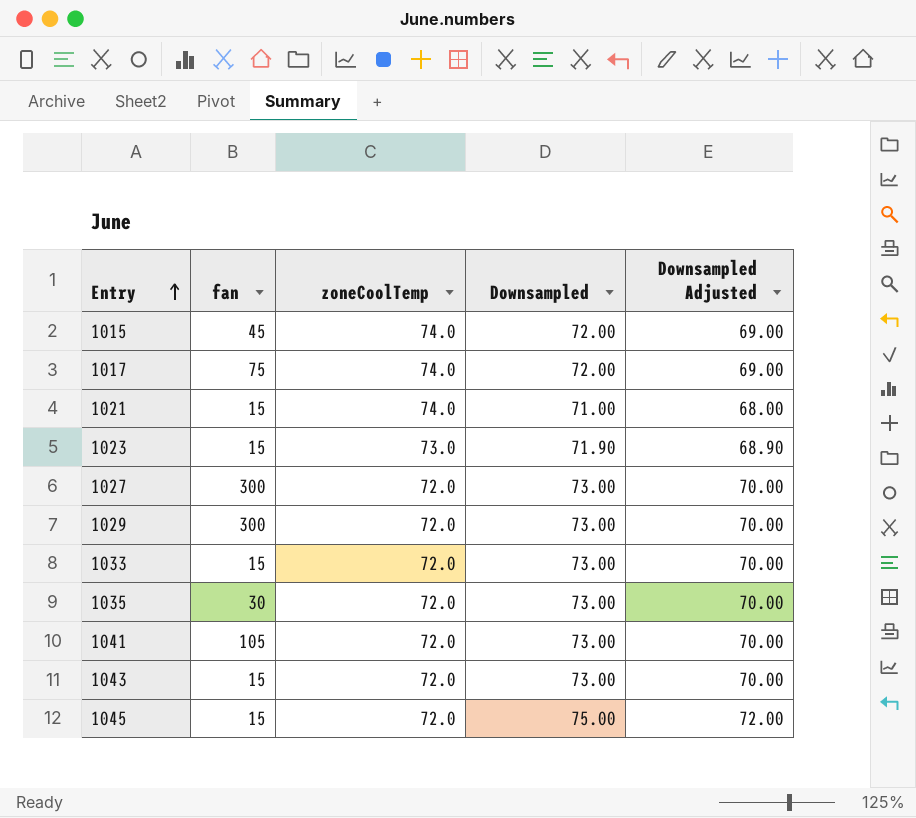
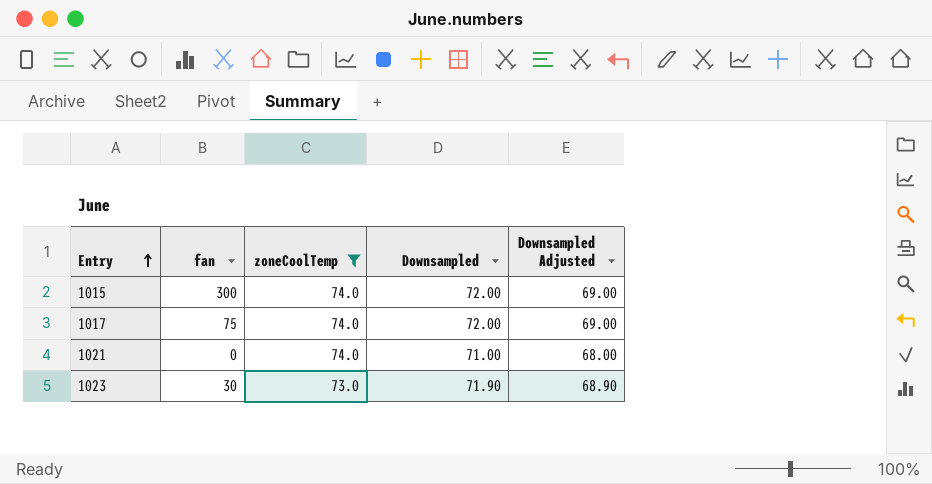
filter: none -> zoneCoolTemp != 72.0
1015 | fan: 45 -> 300
1021 | fan: 15 -> 0
1023 | fan: 15 -> 30

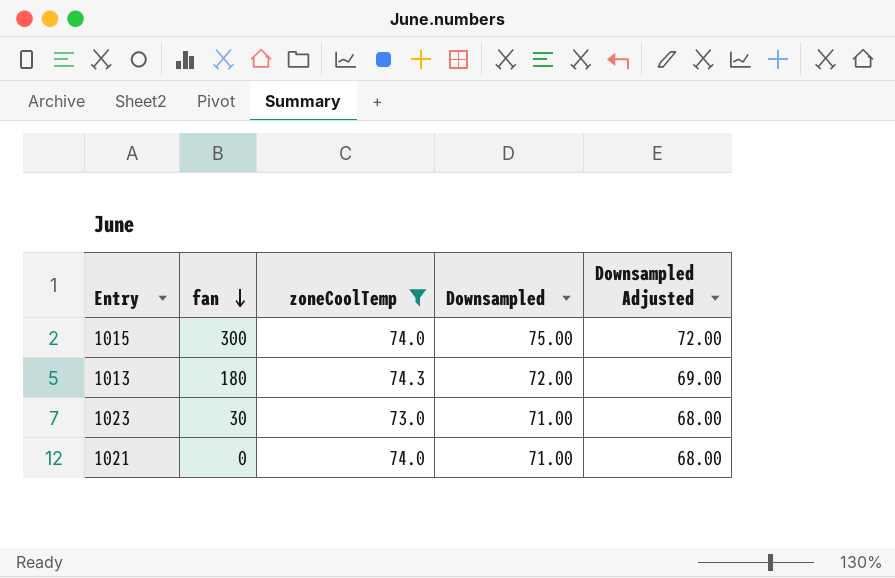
row order: Entry ascending -> fan descending
row 1017: 75 | 74.0 | 72.00 | 69.00 -> none
1015 | Downsampled: 72.00 -> 75.00
1015 | Downsampled Adjusted: 69.00 -> 72.00
row 1013: none -> 180 | 74.3 | 72.00 | 69.00
1023 | Downsampled: 71.90 -> 71.00
1023 | Downsampled Adjusted: 68.90 -> 68.00

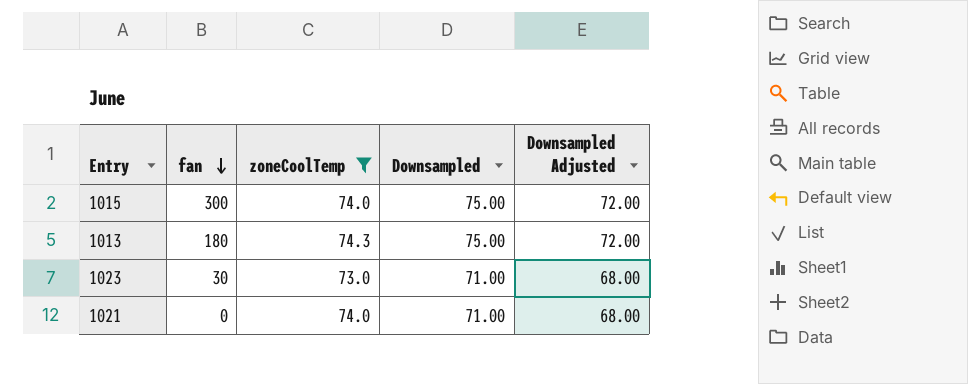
1013 | Downsampled: 72.00 -> 75.00
1013 | Downsampled Adjusted: 69.00 -> 72.00

